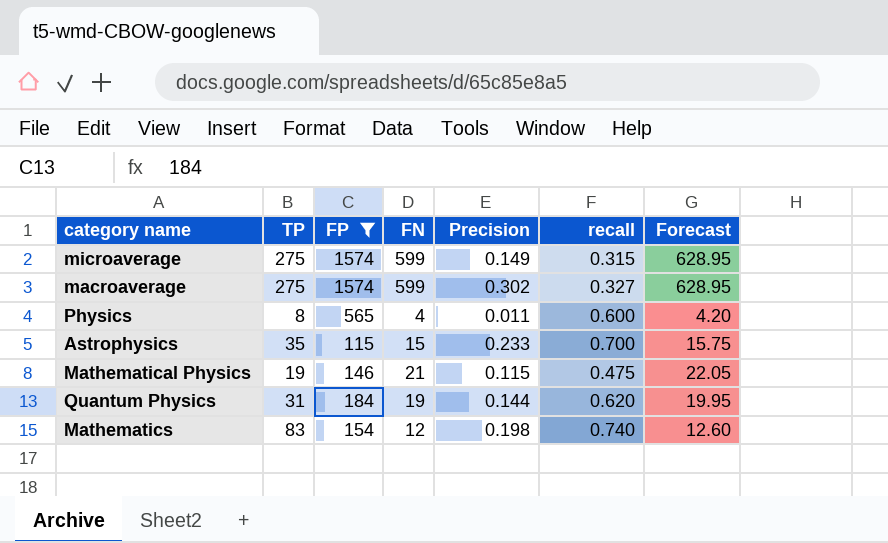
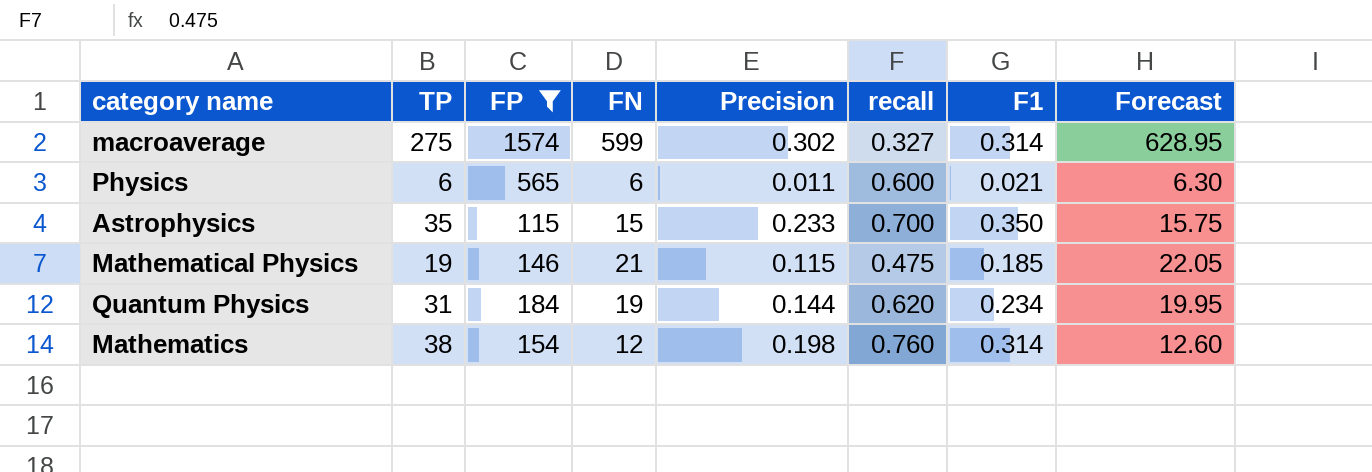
column F1 | position: none -> 7
row microaverage: 275 | 1574 | 599 | 0.149 | 0.315 | 628.95 -> none
Physics | TP: 8 -> 6
Physics | FN: 4 -> 6
Physics | Forecast: 4.20 -> 6.30
Mathematics | TP: 83 -> 38
Mathematics | recall: 0.740 -> 0.760

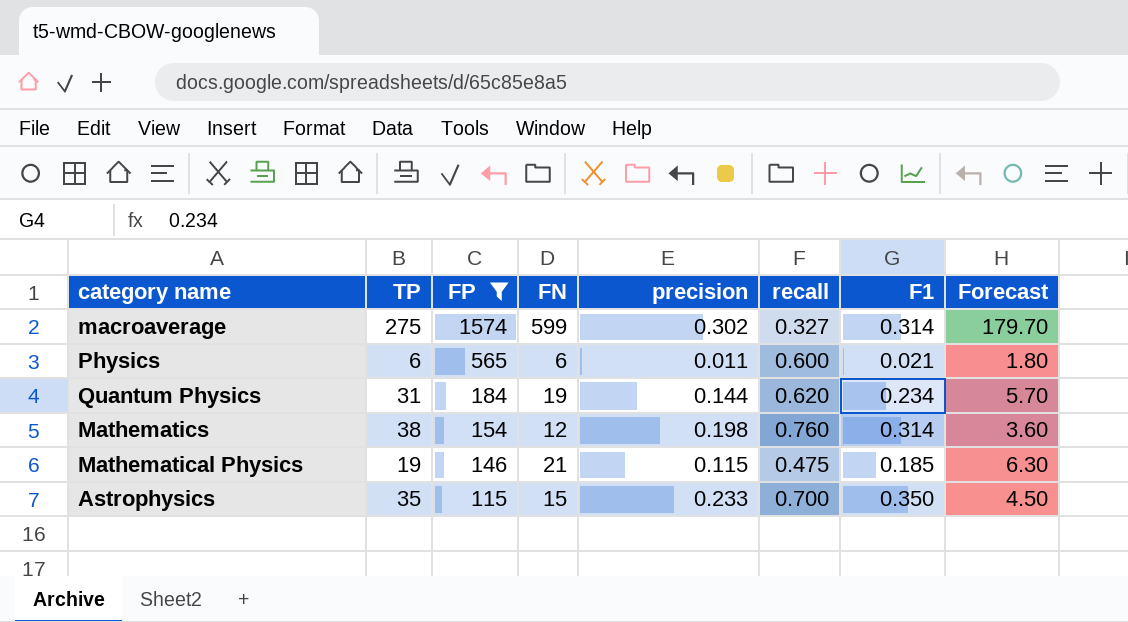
row order: none -> FP descending
column name: Precision -> precision
column Forecast | formula: [FN] * 1.05 -> [FN] * 0.3

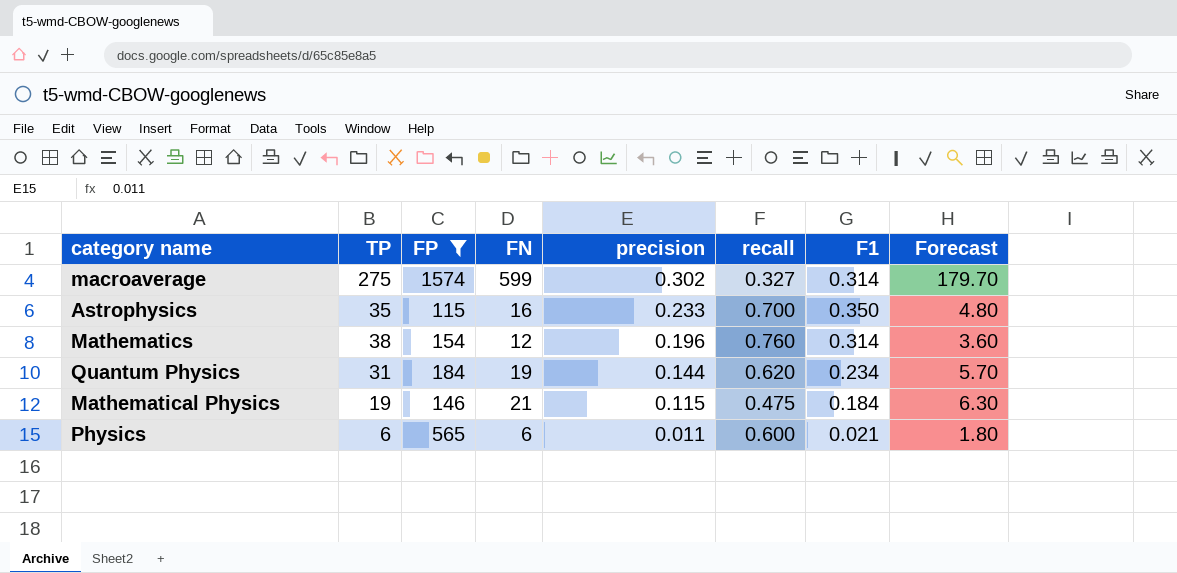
row order: FP descending -> precision descending
Astrophysics | FN: 15 -> 16
Astrophysics | Forecast: 4.50 -> 4.80
Mathematics | precision: 0.198 -> 0.196
Mathematical Physics | F1: 0.185 -> 0.184

